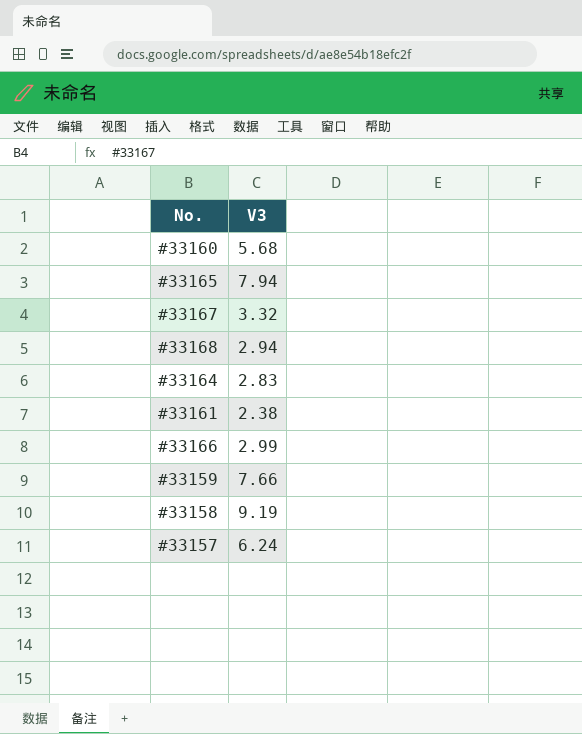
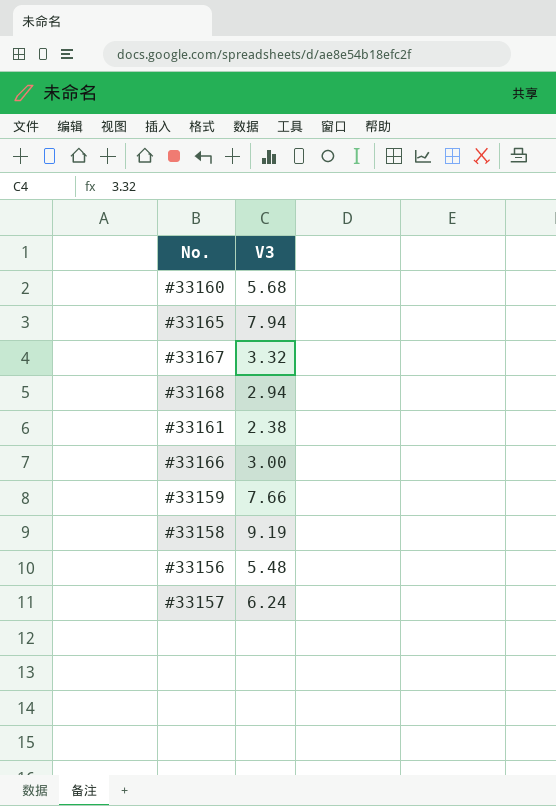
row #33164: 2.83 -> none
#33166 | V3: 2.99 -> 3.00
row #33156: none -> 5.48

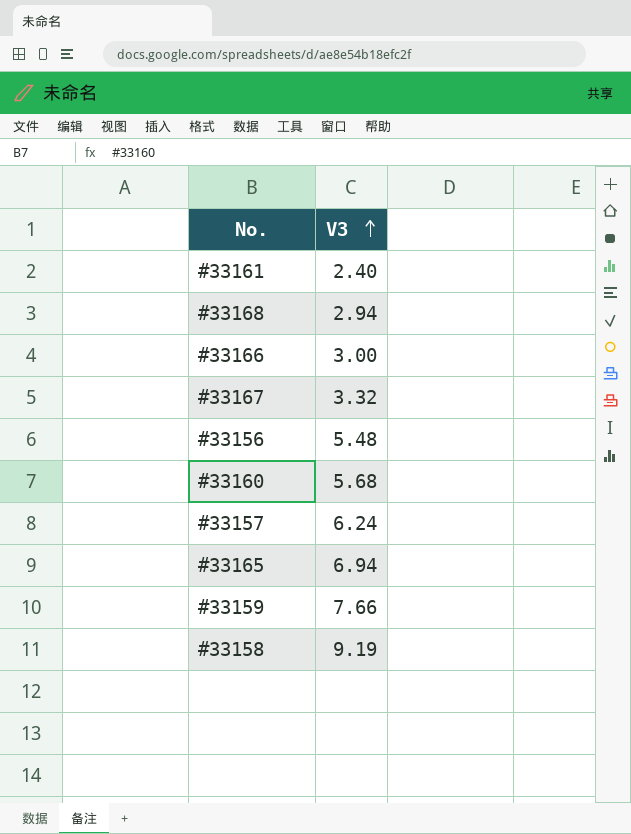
row order: none -> V3 ascending
#33161 | V3: 2.38 -> 2.40
#33165 | V3: 7.94 -> 6.94

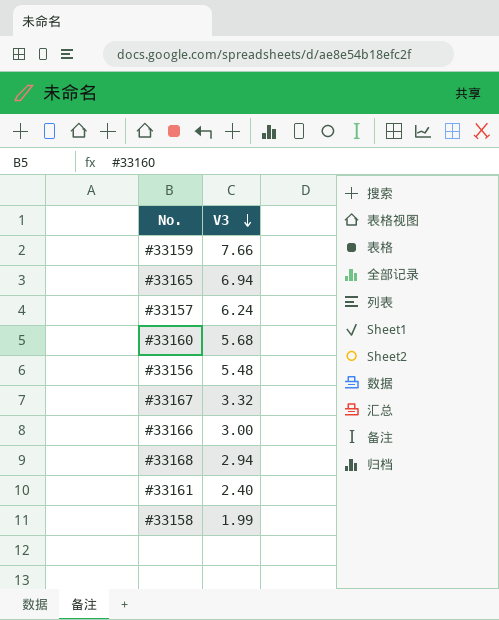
row order: V3 ascending -> V3 descending
#33158 | V3: 9.19 -> 1.99

